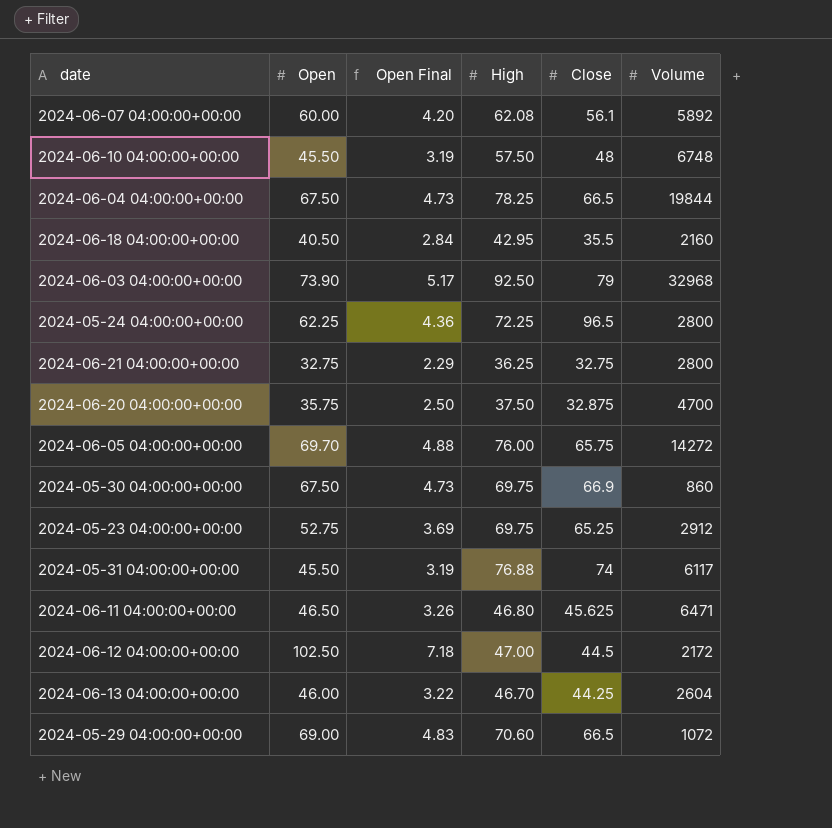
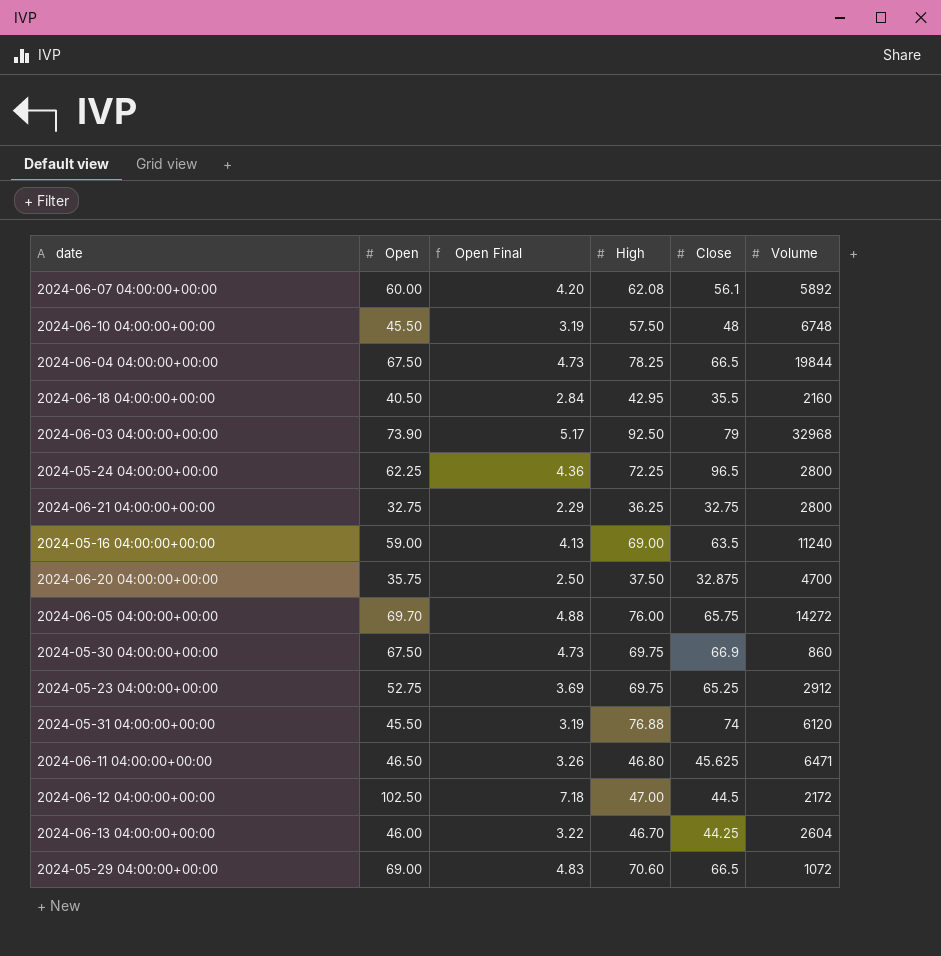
row 2024-05-16 04:00:00+00:00: none -> 59.00 | 4.13 | 69.00 | 63.5 | 11240
2024-05-31 04:00:00+00:00 | Volume: 6117 -> 6120

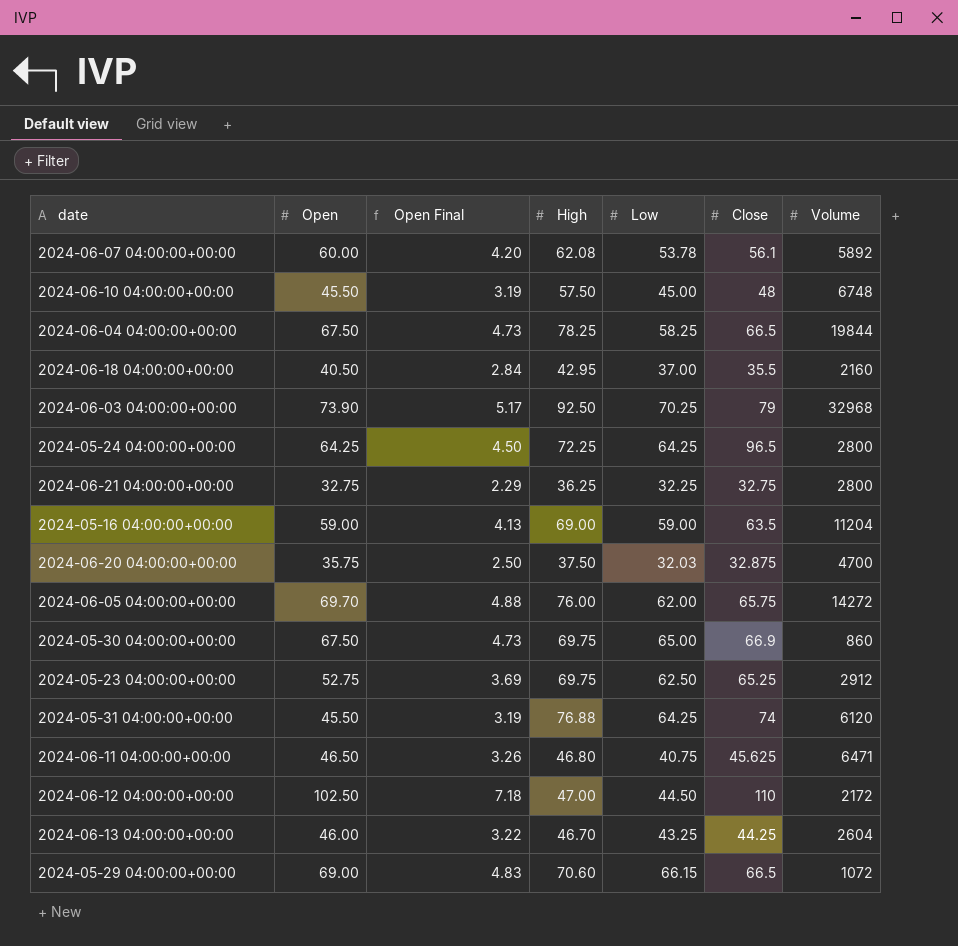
column Low | position: none -> 5
2024-05-24 04:00:00+00:00 | Open: 62.25 -> 64.25
2024-05-24 04:00:00+00:00 | Open Final: 4.36 -> 4.50
2024-05-16 04:00:00+00:00 | Volume: 11240 -> 11204
2024-06-12 04:00:00+00:00 | Close: 44.5 -> 110

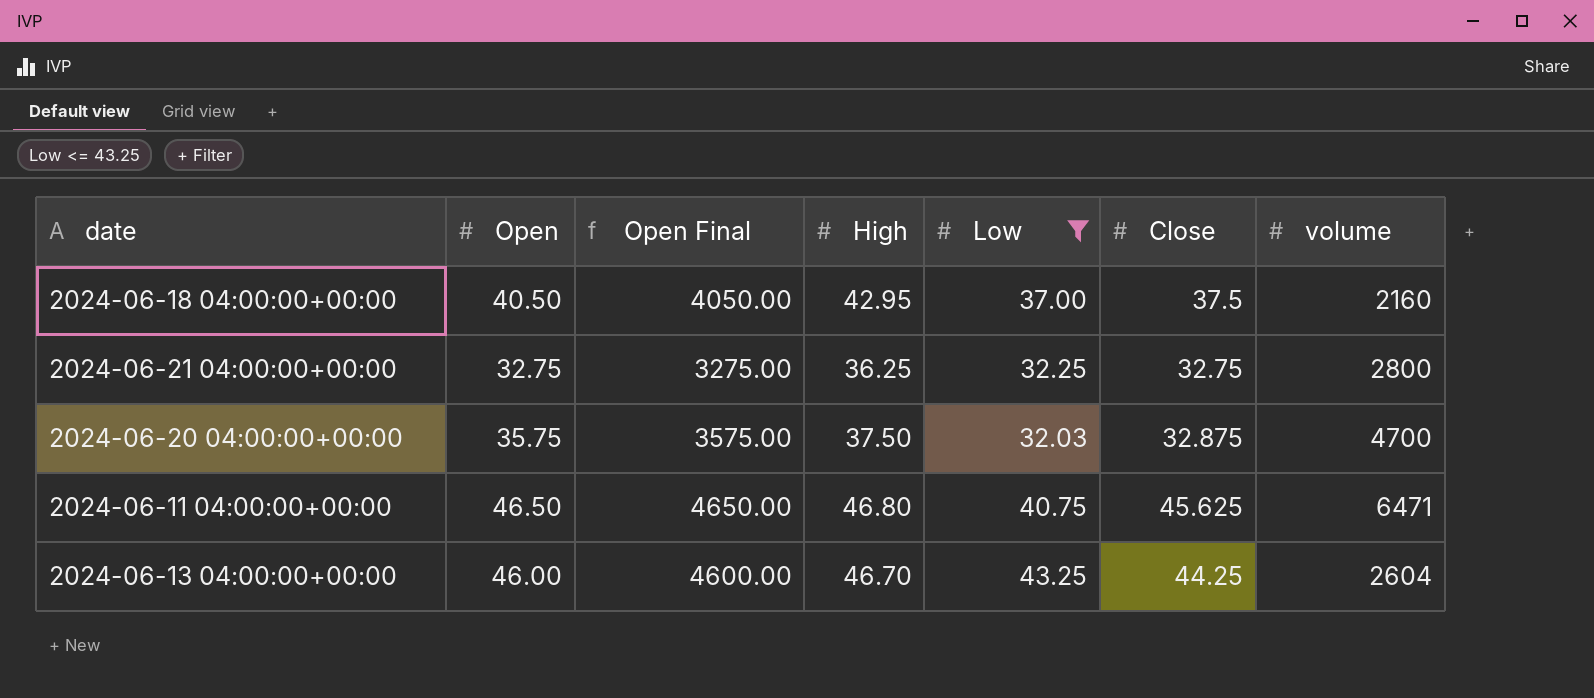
filter: none -> Low <= 43.25
column Open Final | formula: [Open] * 0.07 -> [Open] * 100
column name: Volume -> volume
2024-06-18 04:00:00+00:00 | Close: 35.5 -> 37.5

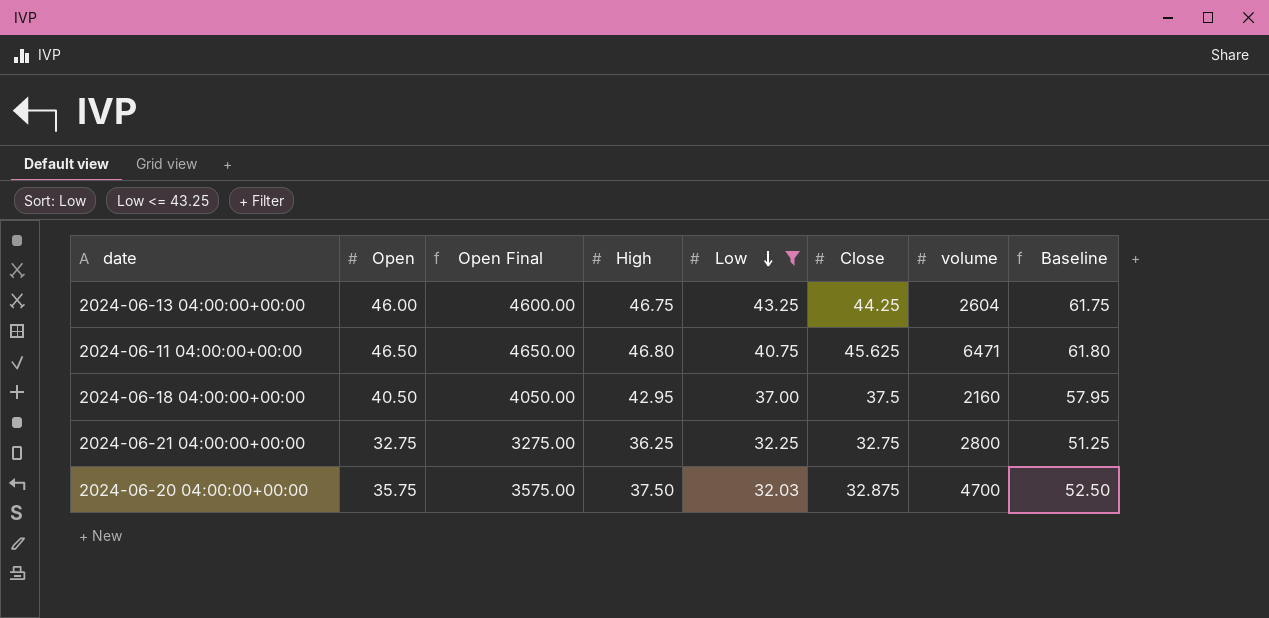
row order: none -> Low descending
column Baseline | formula: none -> [High] + 15
2024-06-13 04:00:00+00:00 | High: 46.70 -> 46.75

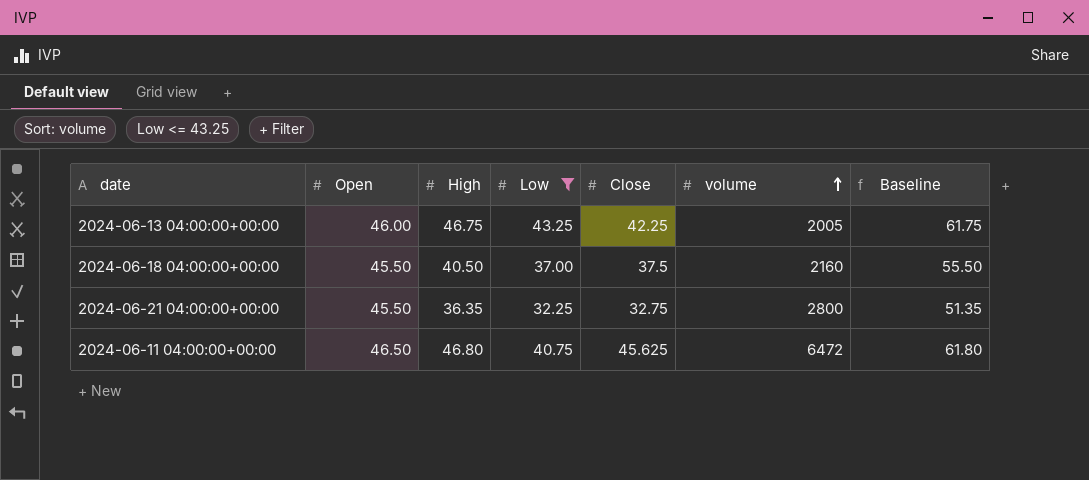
row order: Low descending -> volume ascending
column Open Final | formula: [Open] * 100 -> none
row 2024-06-20 04:00:00+00:00: 35.75 | 3575.00 | 37.50 | 32.03 | 32.875 | 4700 | 52.50 -> none
2024-06-13 04:00:00+00:00 | Close: 44.25 -> 42.25
2024-06-13 04:00:00+00:00 | volume: 2604 -> 2005
2024-06-18 04:00:00+00:00 | Open: 40.50 -> 45.50
2024-06-18 04:00:00+00:00 | High: 42.95 -> 40.50
2024-06-18 04:00:00+00:00 | Baseline: 57.95 -> 55.50
2024-06-21 04:00:00+00:00 | Open: 32.75 -> 45.50
2024-06-21 04:00:00+00:00 | High: 36.25 -> 36.35
2024-06-21 04:00:00+00:00 | Baseline: 51.25 -> 51.35
2024-06-11 04:00:00+00:00 | volume: 6471 -> 6472

